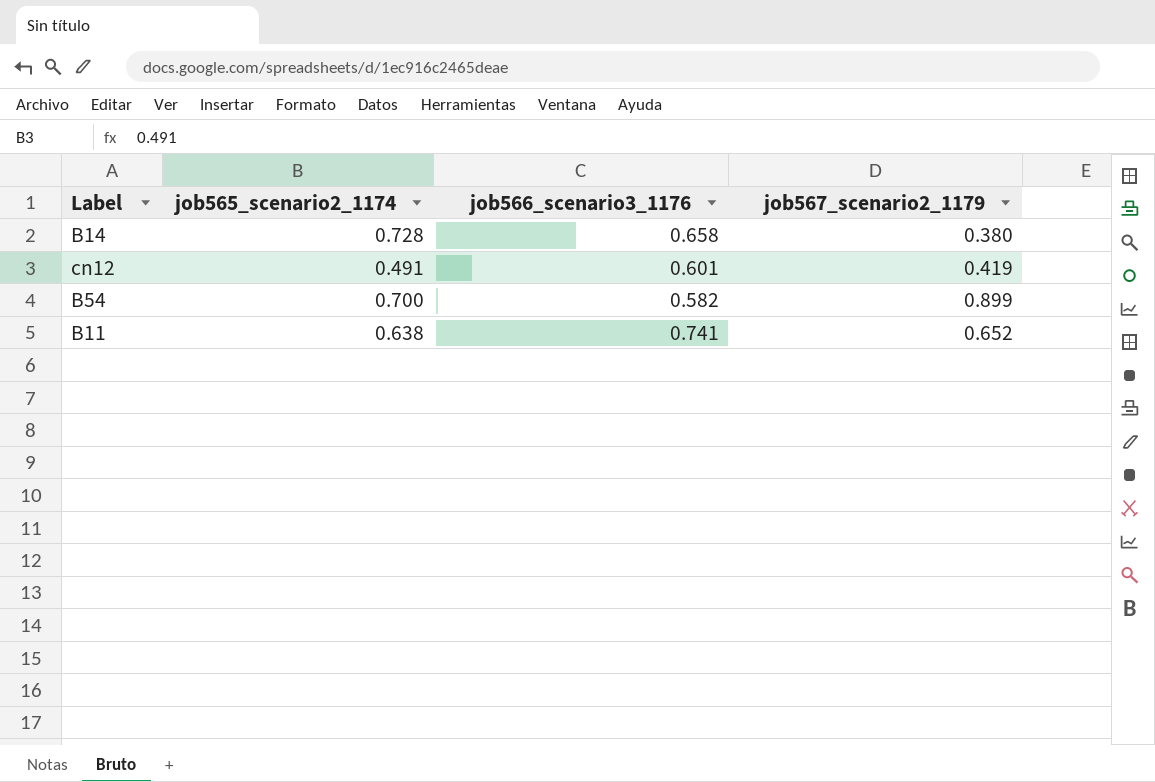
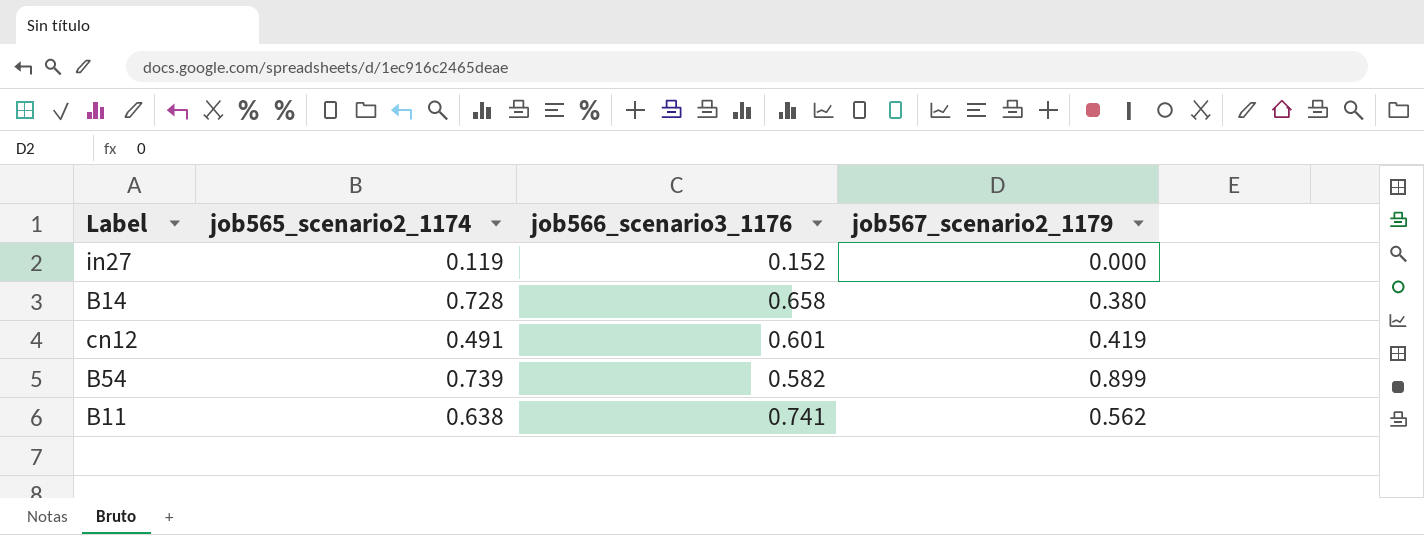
row in27: none -> 0.119 | 0.152 | 0.000
B54 | job565_scenario2_1174: 0.700 -> 0.739
B11 | job567_scenario2_1179: 0.652 -> 0.562

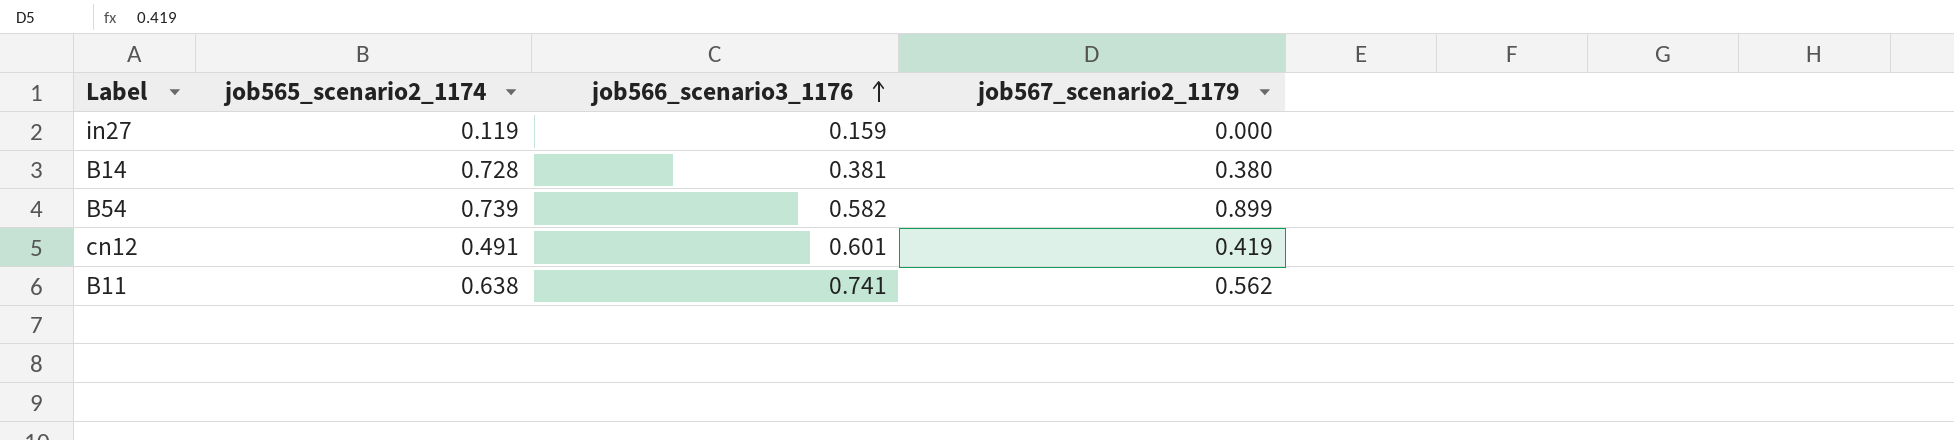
row order: none -> job566_scenario3_1176 ascending
in27 | job566_scenario3_1176: 0.152 -> 0.159
B14 | job566_scenario3_1176: 0.658 -> 0.381

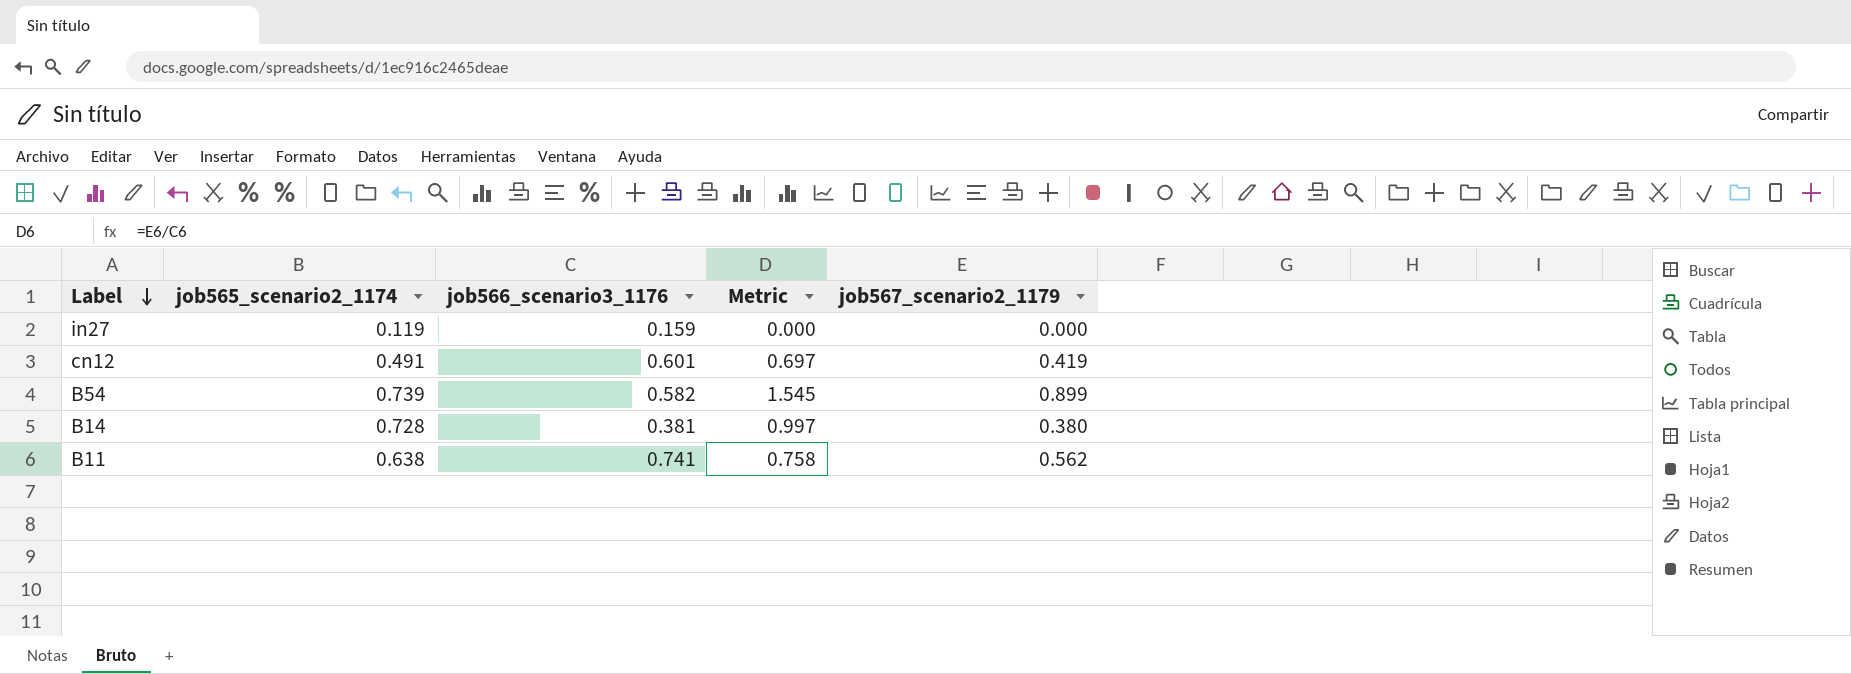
row order: job566_scenario3_1176 ascending -> Label descending
column Metric | formula: none -> [job567_scenario2_1179] / [job566_scenario3_1176]

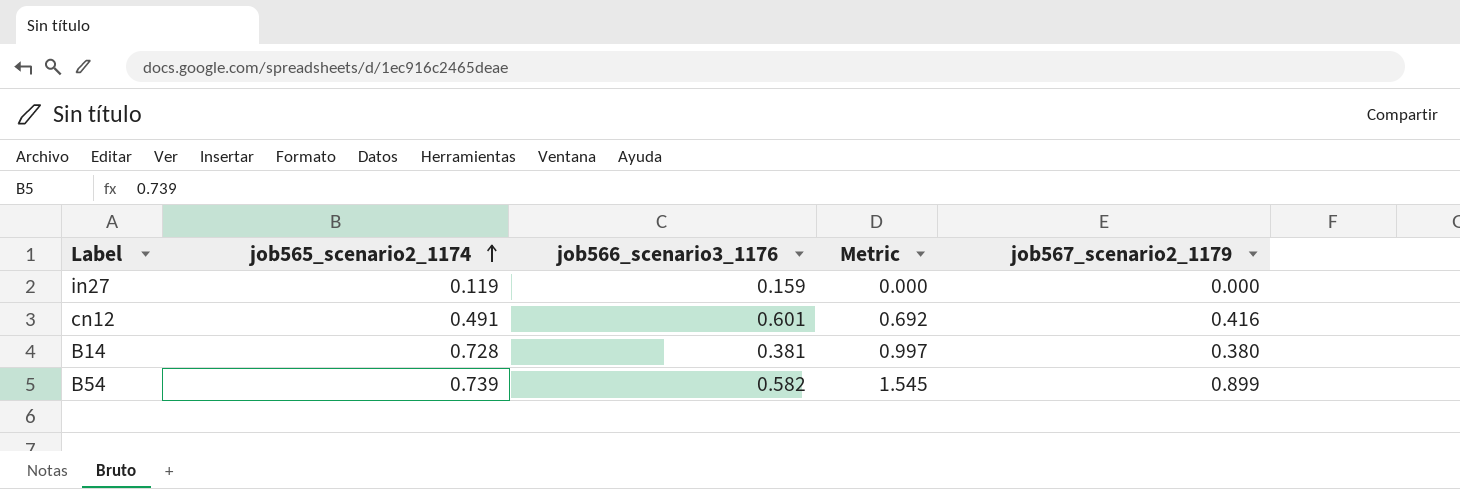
row order: Label descending -> job565_scenario2_1174 ascending
row B11: 0.638 | 0.741 | 0.758 | 0.562 -> none
cn12 | Metric: 0.697 -> 0.692
cn12 | job567_scenario2_1179: 0.419 -> 0.416

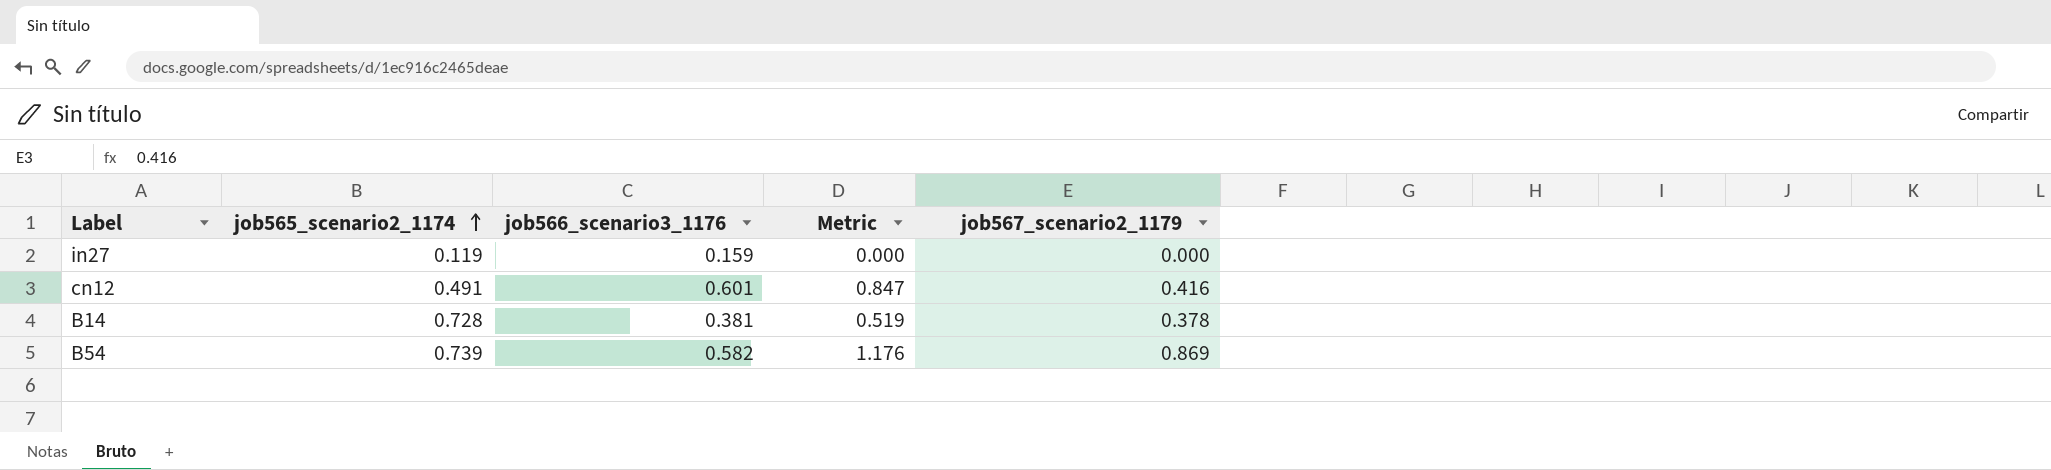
column Metric | formula: [job567_scenario2_1179] / [job566_scenario3_1176] -> [job567_scenario2_1179] / [job565_scenario2_1174]
B14 | job567_scenario2_1179: 0.380 -> 0.378
B54 | job567_scenario2_1179: 0.899 -> 0.869

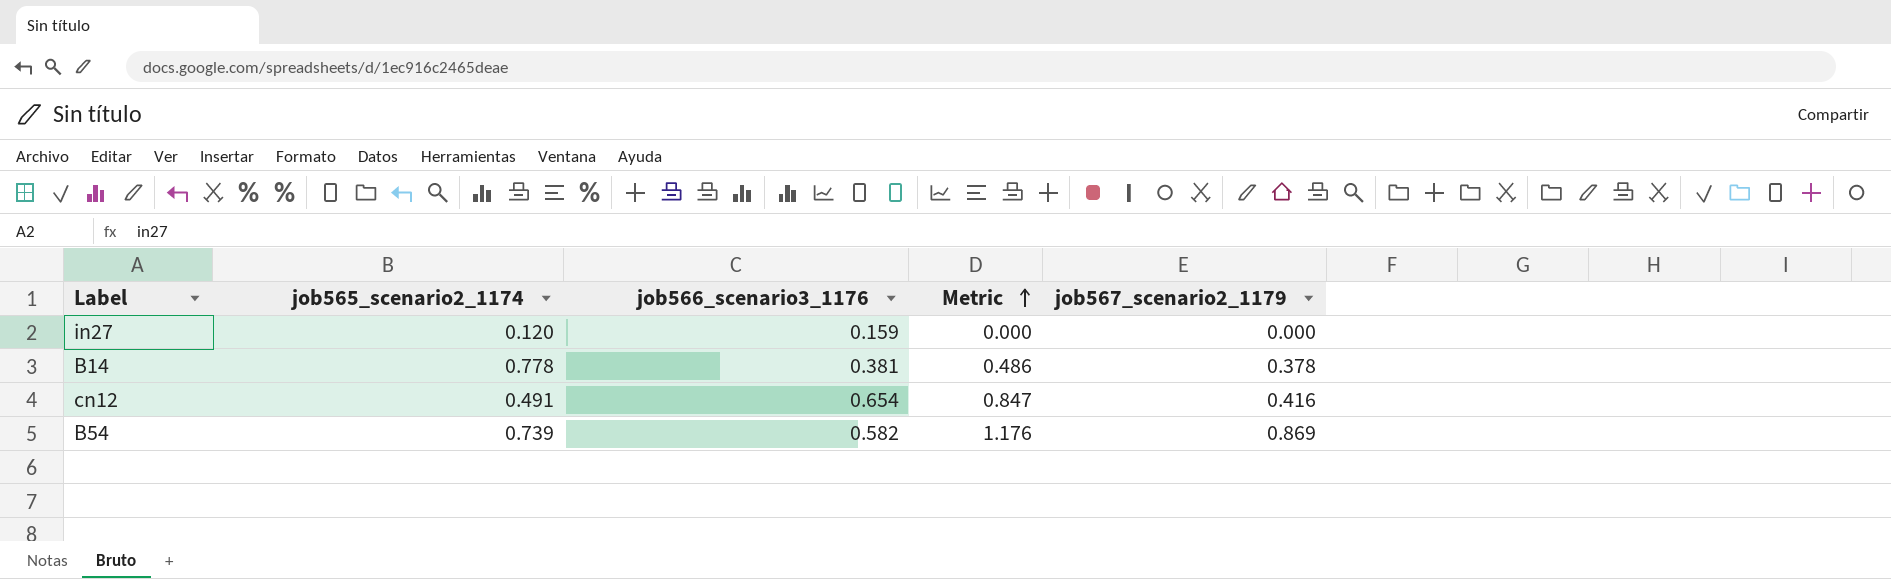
row order: job565_scenario2_1174 ascending -> Metric ascending
in27 | job565_scenario2_1174: 0.119 -> 0.120
B14 | job565_scenario2_1174: 0.728 -> 0.778
B14 | Metric: 0.519 -> 0.486
cn12 | job566_scenario3_1176: 0.601 -> 0.654

